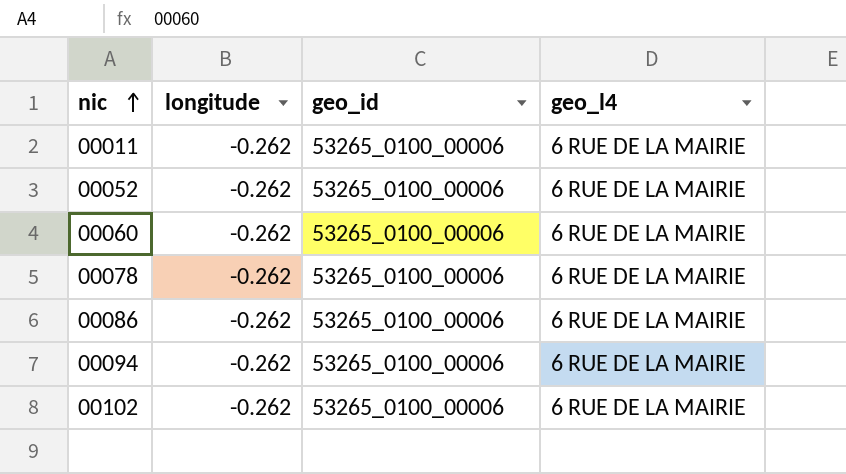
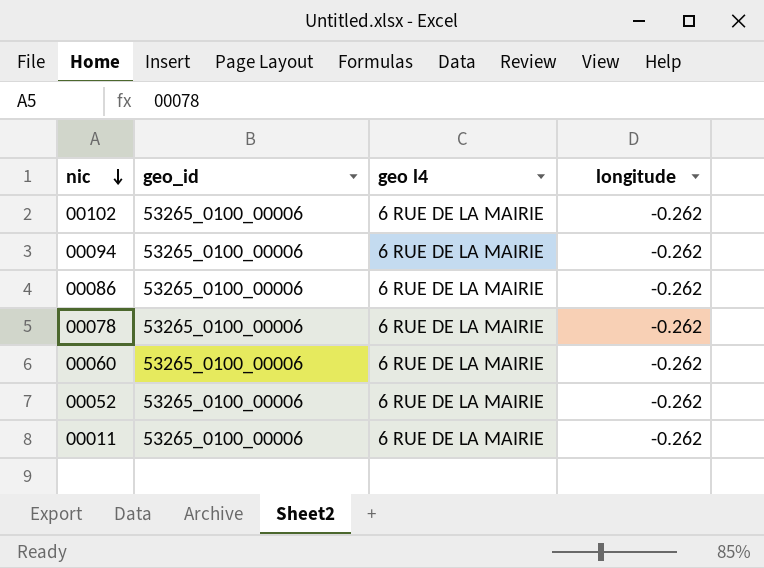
row order: nic ascending -> nic descending
column name: geo_l4 -> geo l4
column longitude | position: 2 -> 4

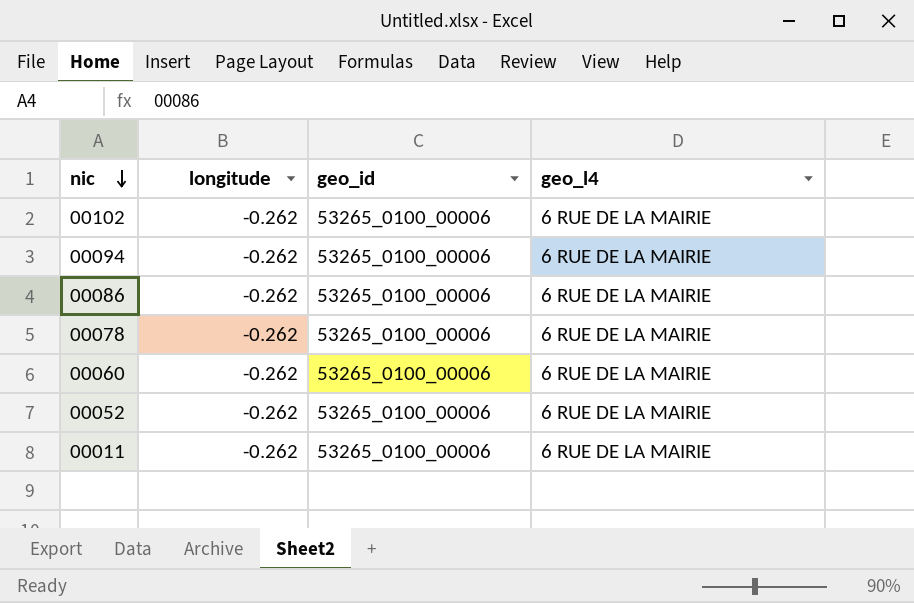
column longitude | position: 4 -> 2
column name: geo l4 -> geo_l4

